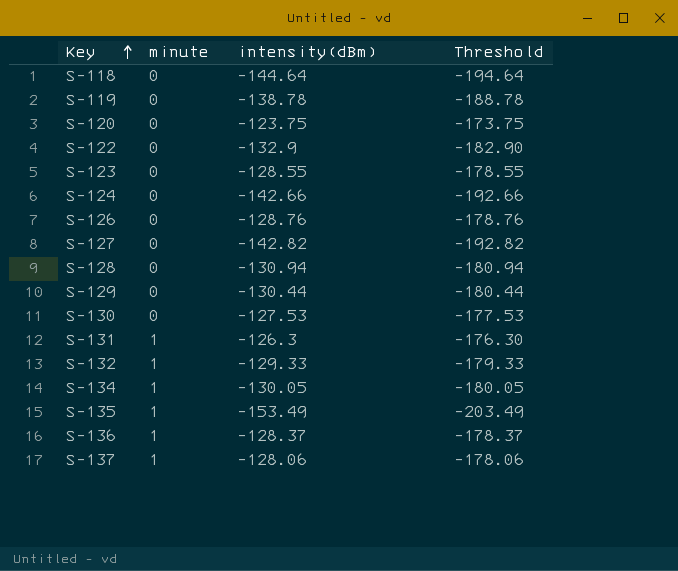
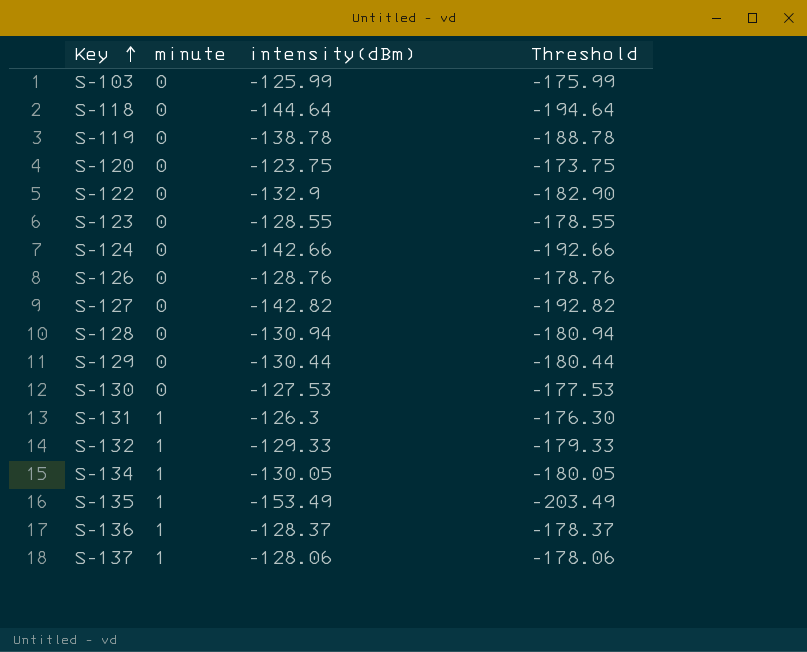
row S-103: none -> 0 | -125.99 | -175.99

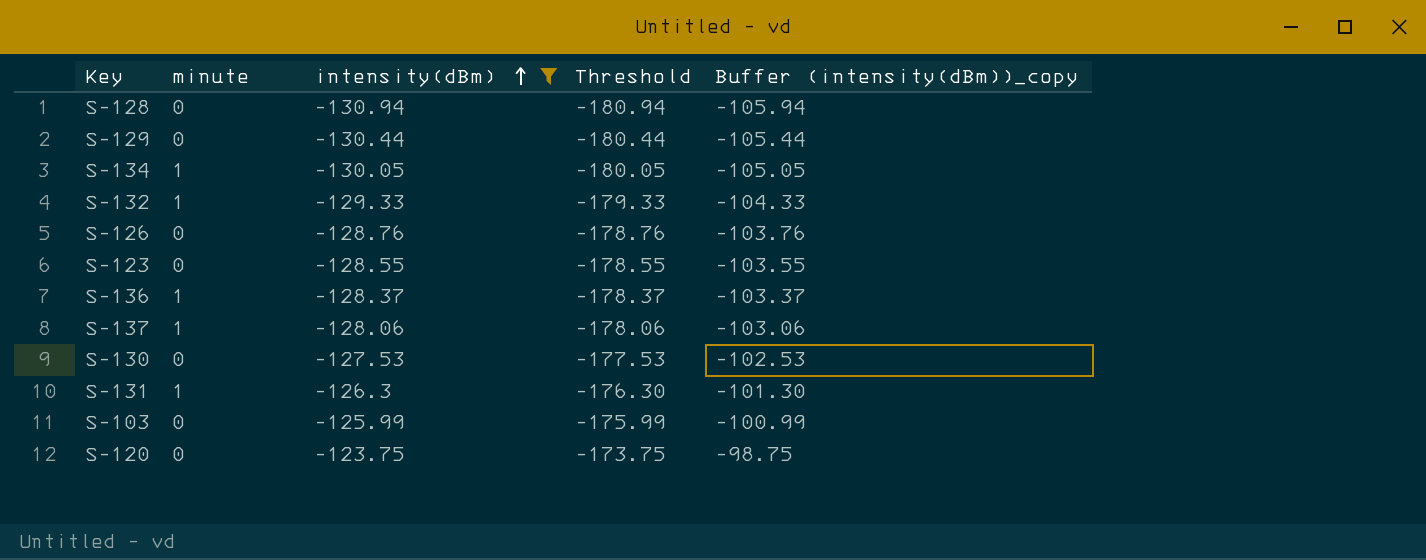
filter: none -> intensity(dBm) >= -130.94
row order: Key ascending -> intensity(dBm) ascending
column Buffer (intensity(dBm))_copy | formula: none -> [intensity(dBm)] + 25

